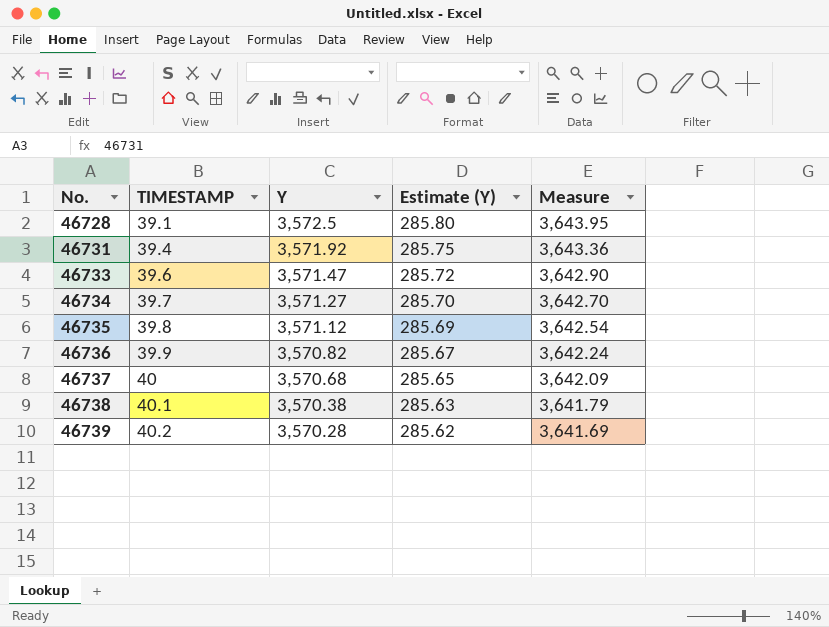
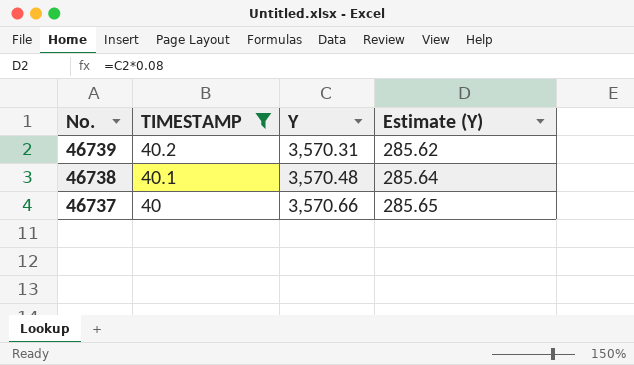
filter: none -> TIMESTAMP >= 40
row order: No. ascending -> No. descending
column Measure | formula: [Y] * 1.02 -> none
46739 | Y: 3,570.28 -> 3,570.31
46738 | Y: 3,570.38 -> 3,570.48
46738 | Estimate (Y): 285.63 -> 285.64
46737 | Y: 3,570.68 -> 3,570.66

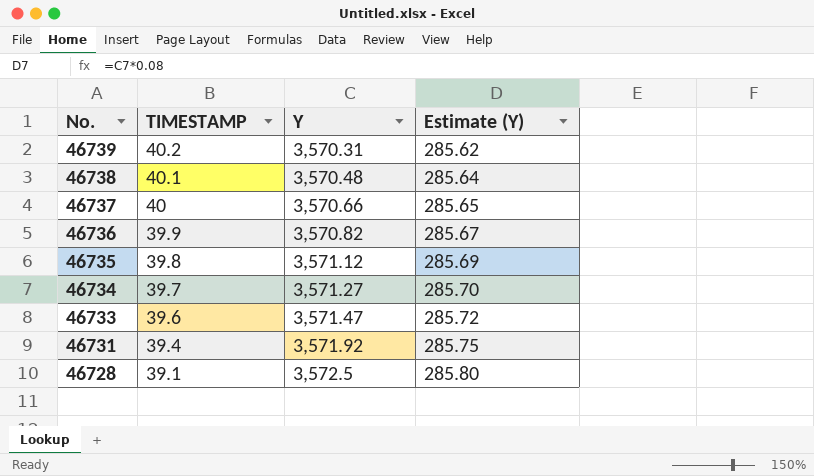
filter: TIMESTAMP >= 40 -> none

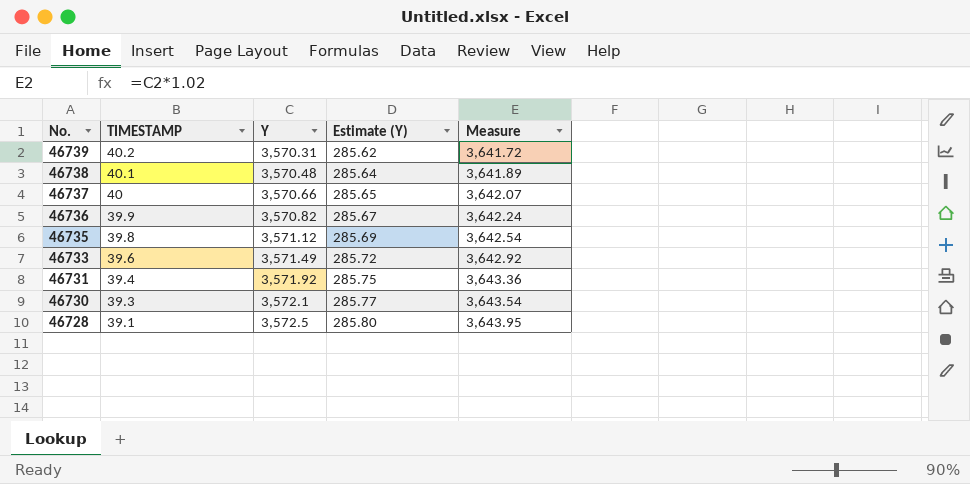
column Measure | formula: none -> [Y] * 1.02
row 46734: 39.7 | 3,571.27 | 285.70 -> none
46733 | Y: 3,571.47 -> 3,571.49
row 46730: none -> 39.3 | 3,572.1 | 285.77 | 3,643.54

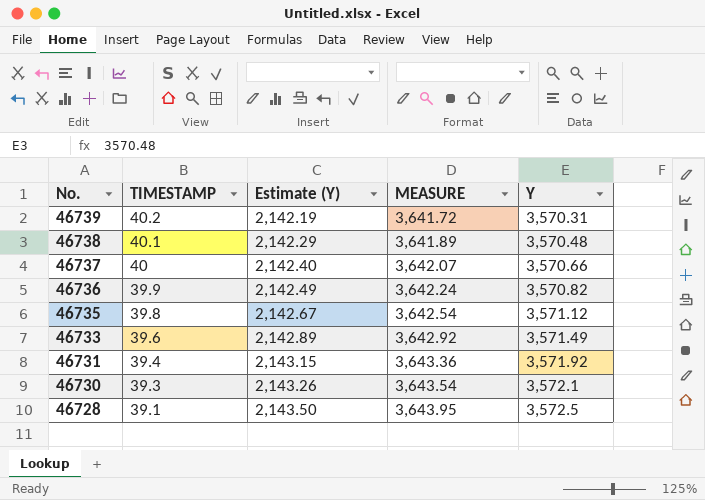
column Estimate (Y) | formula: [Y] * 0.08 -> [Y] * 0.6
column name: Measure -> MEASURE
column Y | position: 3 -> 5

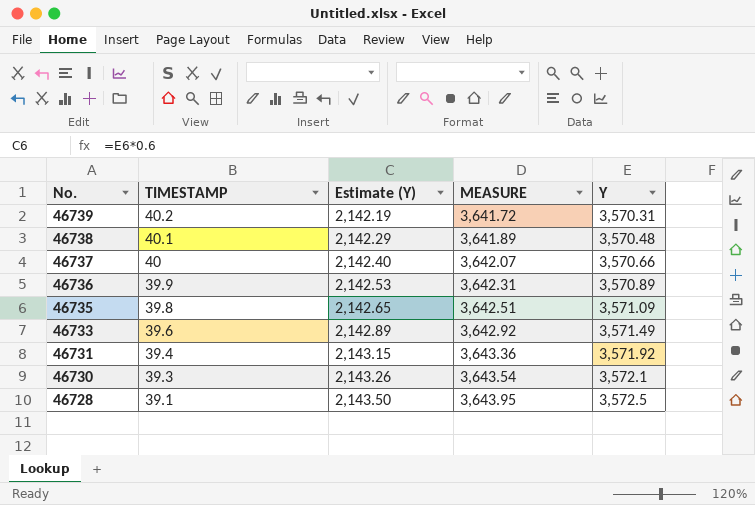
46736 | Estimate (Y): 2,142.49 -> 2,142.53
46736 | MEASURE: 3,642.24 -> 3,642.31
46736 | Y: 3,570.82 -> 3,570.89
46735 | Estimate (Y): 2,142.67 -> 2,142.65
46735 | MEASURE: 3,642.54 -> 3,642.51
46735 | Y: 3,571.12 -> 3,571.09

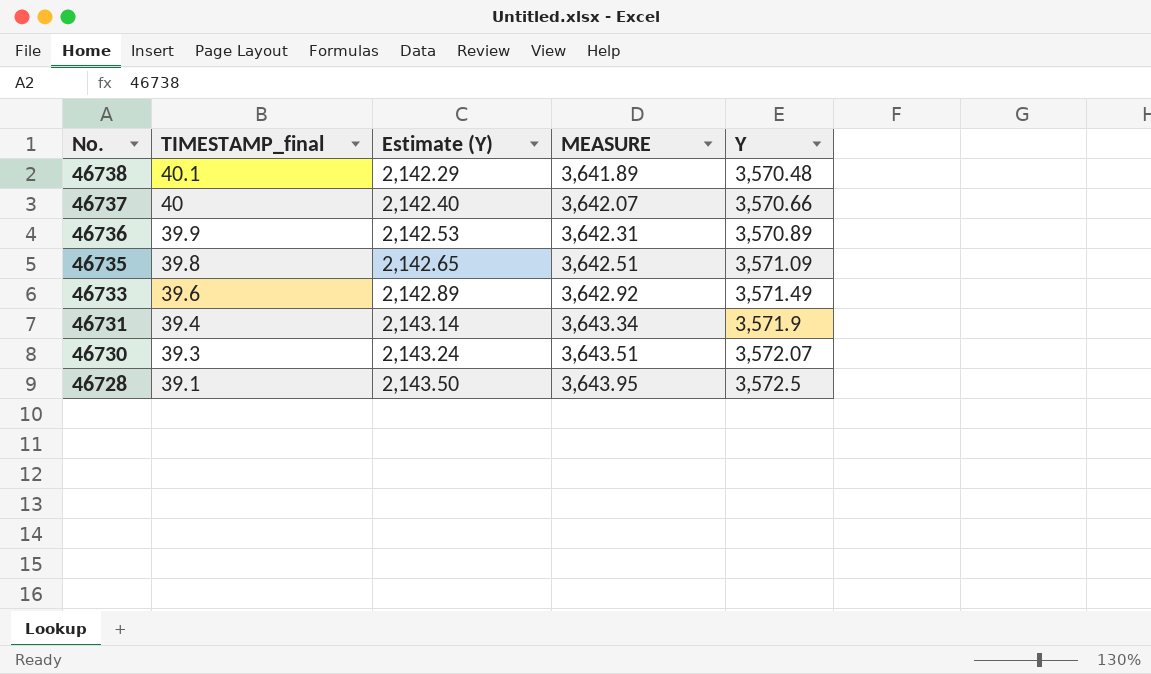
column name: TIMESTAMP -> TIMESTAMP_final
row 46739: 40.2 | 2,142.19 | 3,641.72 | 3,570.31 -> none
46731 | Estimate (Y): 2,143.15 -> 2,143.14
46731 | MEASURE: 3,643.36 -> 3,643.34
46731 | Y: 3,571.92 -> 3,571.9
46730 | Estimate (Y): 2,143.26 -> 2,143.24
46730 | MEASURE: 3,643.54 -> 3,643.51
46730 | Y: 3,572.1 -> 3,572.07

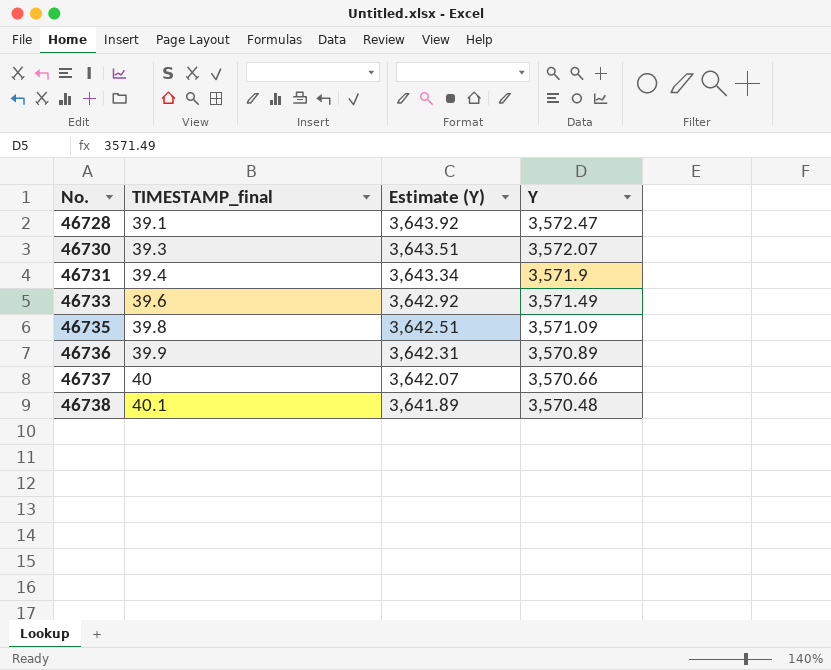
row order: No. descending -> No. ascending
column MEASURE | formula: [Y] * 1.02 -> none
column Estimate (Y) | formula: [Y] * 0.6 -> [Y] * 1.02
46728 | Y: 3,572.5 -> 3,572.47

